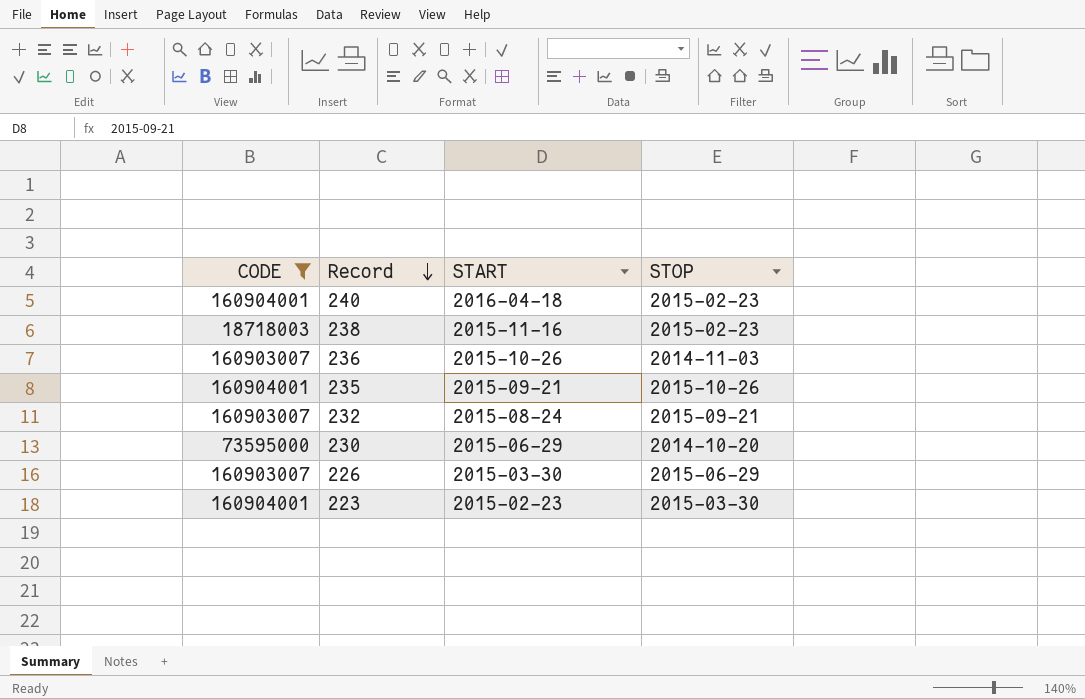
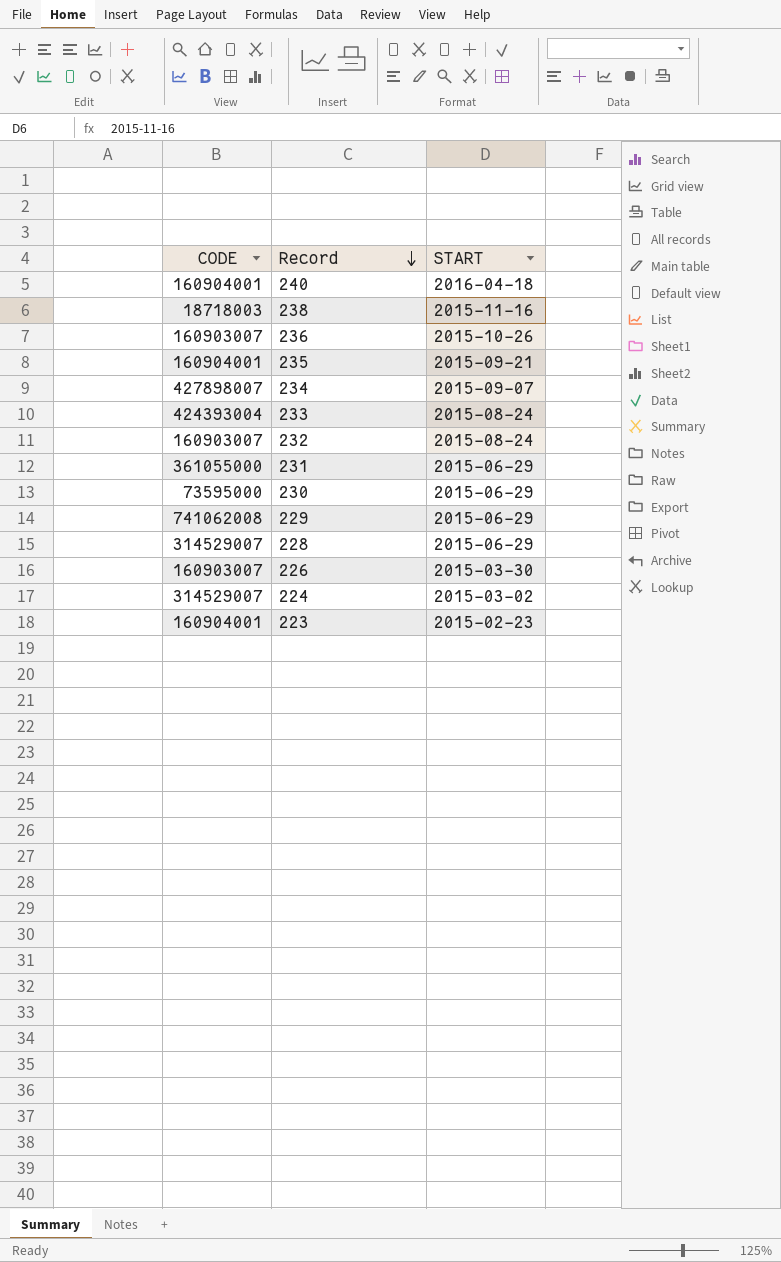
filter: CODE <= 160904001 -> none
column STOP | position: 4 -> none

